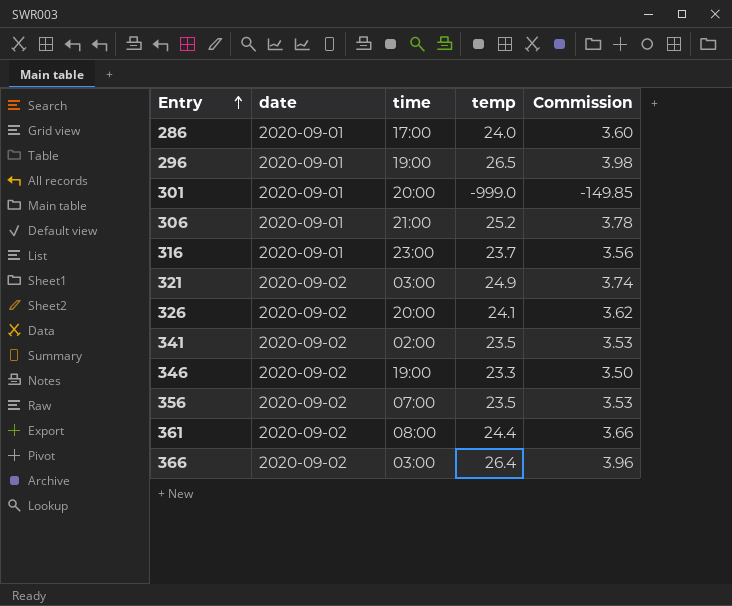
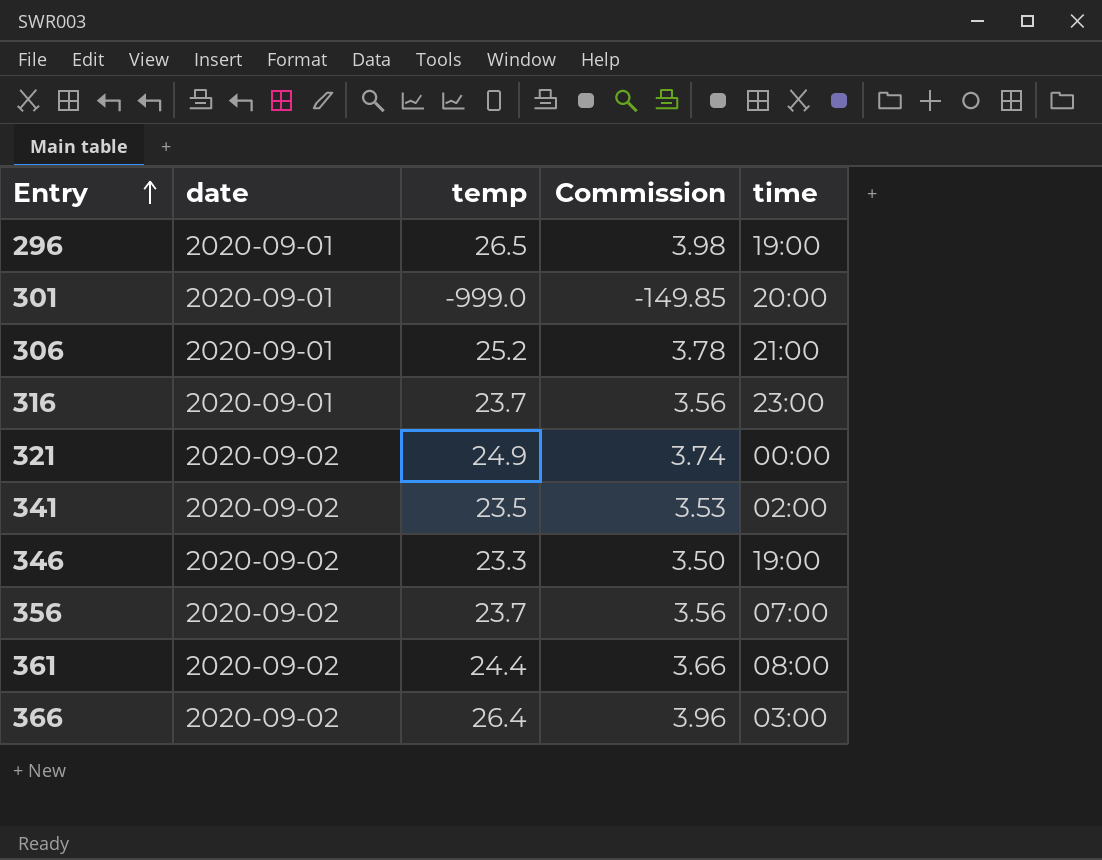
column time | position: 3 -> 5
row 286: 2020-09-01 | 17:00 | 24.0 | 3.60 -> none
row 326: 2020-09-02 | 20:00 | 24.1 | 3.62 -> none
321 | time: 03:00 -> 00:00
356 | temp: 23.5 -> 23.7
356 | Commission: 3.53 -> 3.56

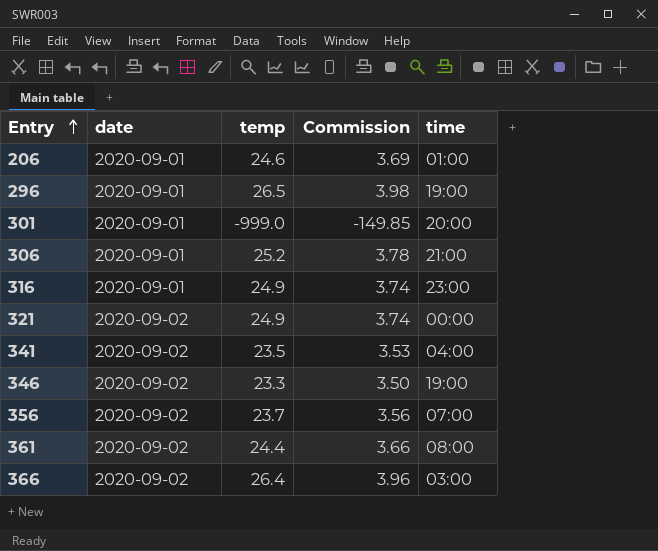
row 206: none -> 2020-09-01 | 24.6 | 3.69 | 01:00
316 | temp: 23.7 -> 24.9
316 | Commission: 3.56 -> 3.74
341 | time: 02:00 -> 04:00

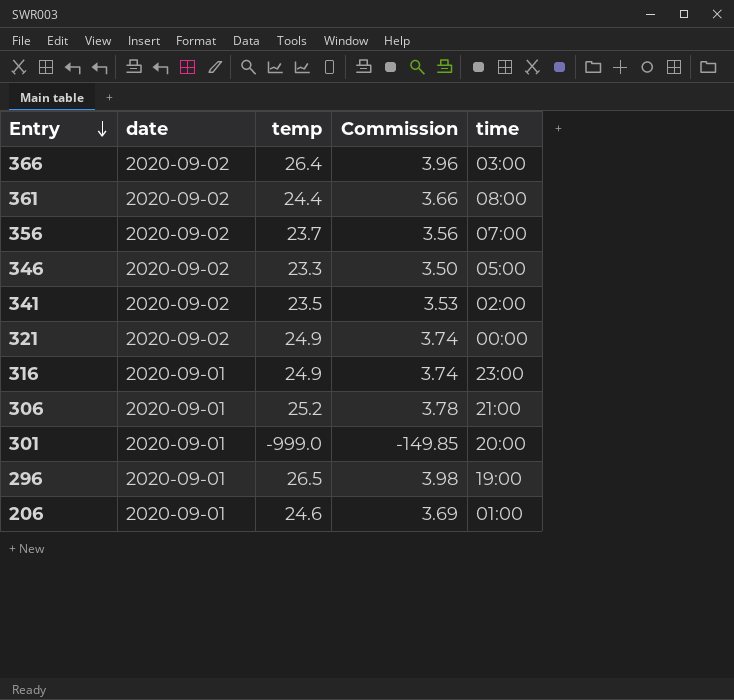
row order: Entry ascending -> Entry descending
346 | time: 19:00 -> 05:00
341 | time: 04:00 -> 02:00

